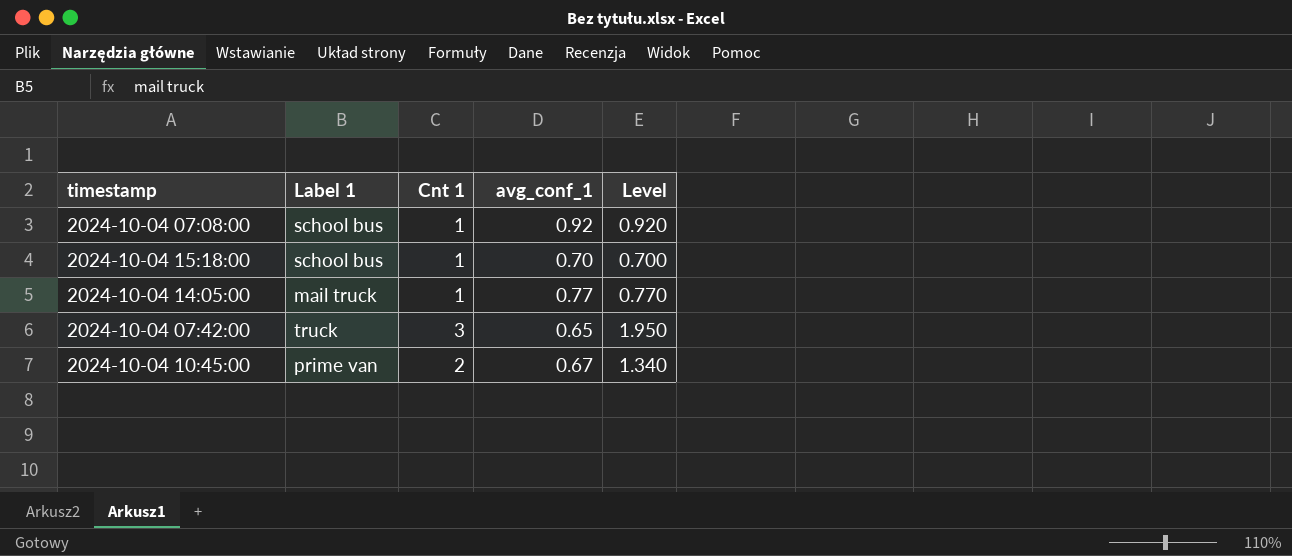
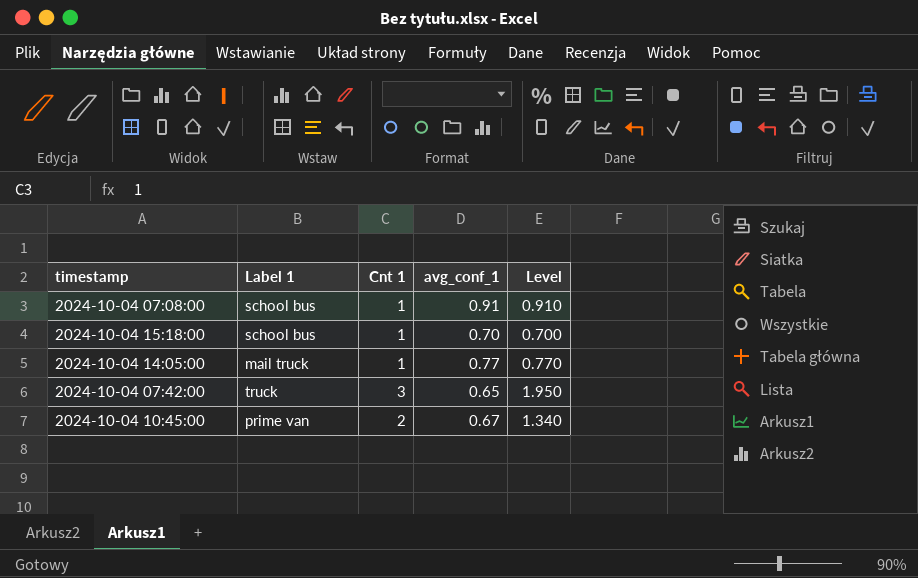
2024-10-04 07:08:00 | avg_conf_1: 0.92 -> 0.91
2024-10-04 07:08:00 | Level: 0.920 -> 0.910

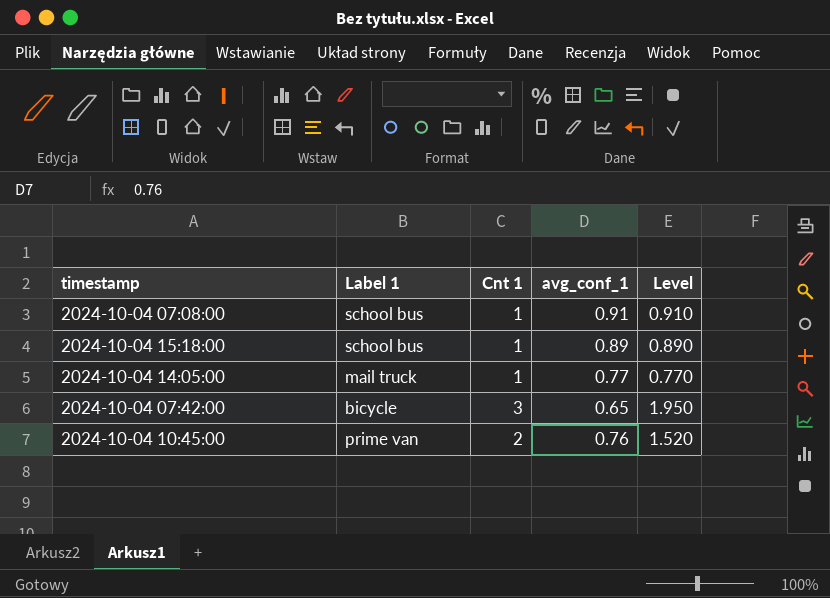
2024-10-04 15:18:00 | avg_conf_1: 0.70 -> 0.89
2024-10-04 15:18:00 | Level: 0.700 -> 0.890
2024-10-04 07:42:00 | Label 1: truck -> bicycle
2024-10-04 10:45:00 | avg_conf_1: 0.67 -> 0.76
2024-10-04 10:45:00 | Level: 1.340 -> 1.520

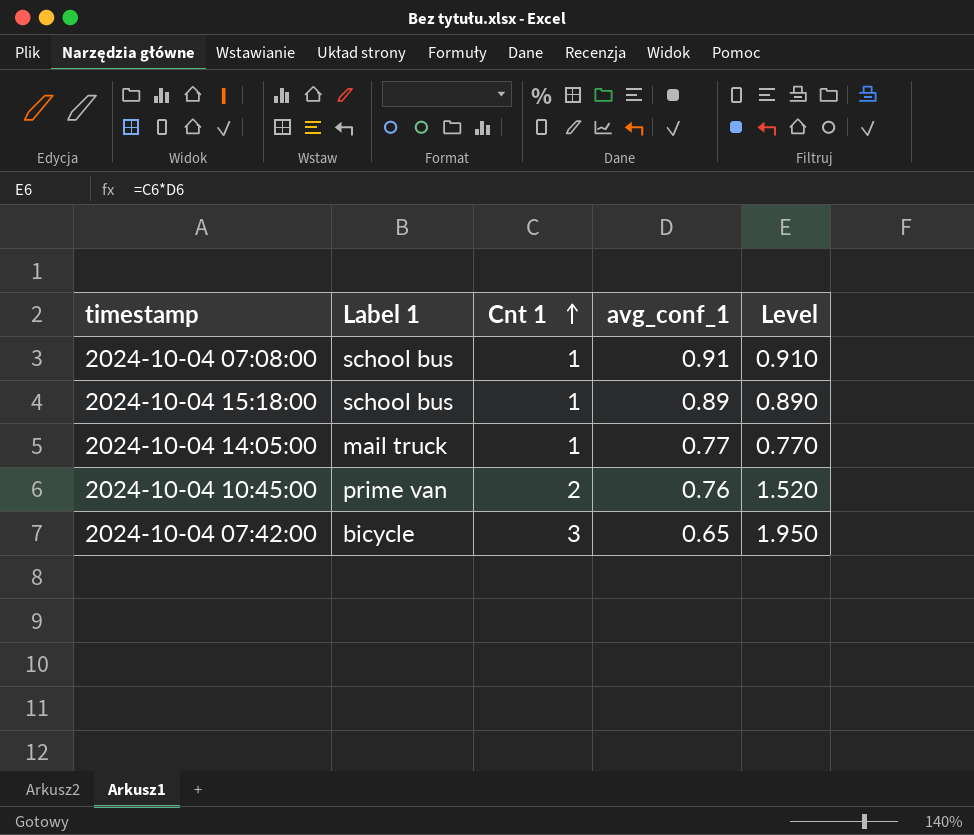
row order: none -> Cnt 1 ascending

